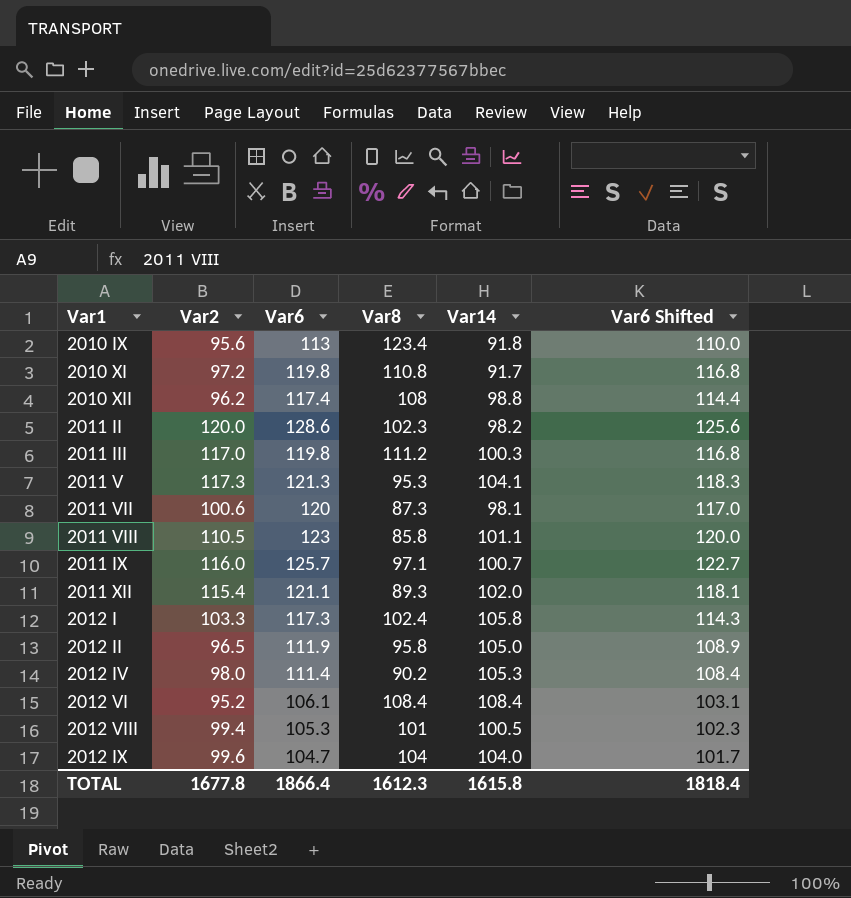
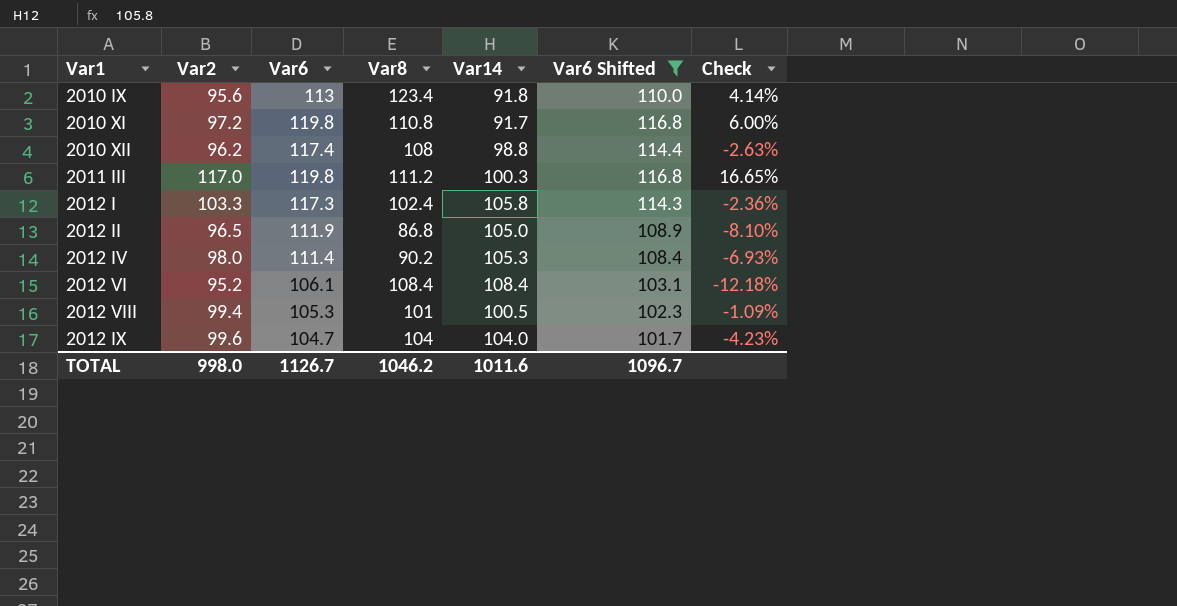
filter: none -> Var6 Shifted <= 116.8
column Check | formula: none -> ([Var2] - [Var14]) / [Var14]
2012 II | Var8: 95.8 -> 86.8
TOTAL | Var2: 1677.8 -> 998.0
TOTAL | Var6: 1866.4 -> 1126.7
TOTAL | Var8: 1612.3 -> 1046.2
TOTAL | Var14: 1615.8 -> 1011.6
TOTAL | Var6 Shifted: 1818.4 -> 1096.7

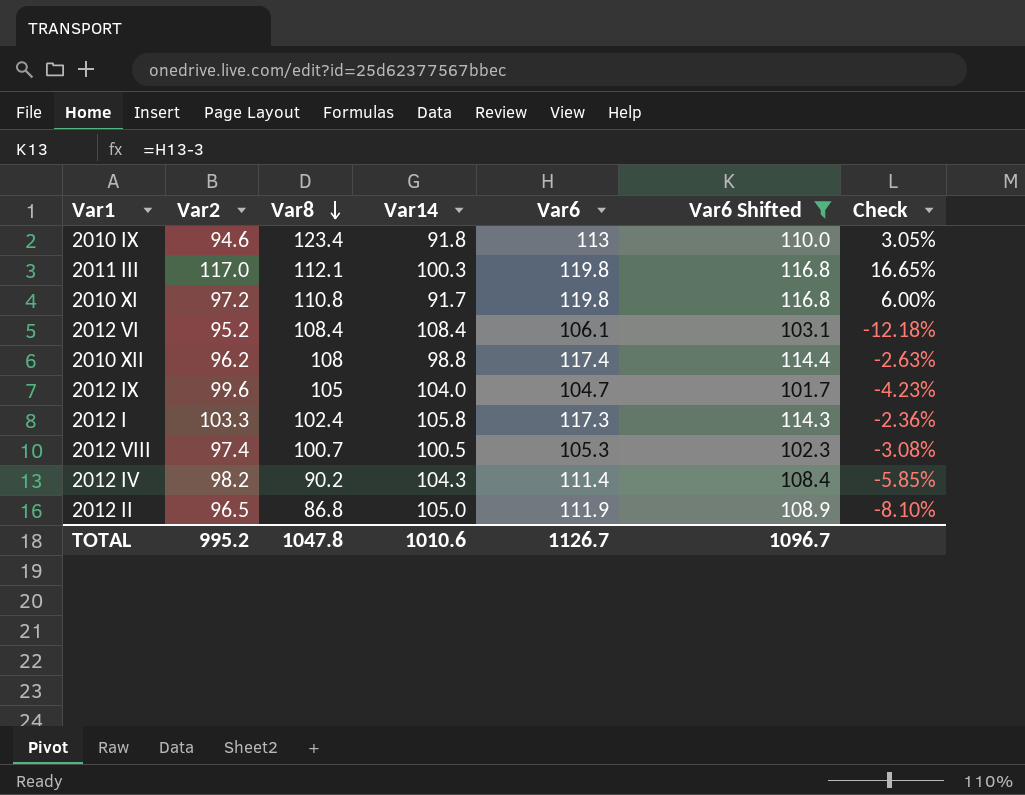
row order: none -> Var8 descending
column Var6 | position: 3 -> 5
2010 IX | Var2: 95.6 -> 94.6
2010 IX | Check: 4.14% -> 3.05%
2011 III | Var8: 111.2 -> 112.1
2012 IX | Var8: 104 -> 105
2012 VIII | Var2: 99.4 -> 97.4
2012 VIII | Var8: 101 -> 100.7
2012 VIII | Check: -1.09% -> -3.08%
2012 IV | Var2: 98.0 -> 98.2
2012 IV | Var14: 105.3 -> 104.3
2012 IV | Check: -6.93% -> -5.85%
TOTAL | Var2: 998.0 -> 995.2
TOTAL | Var8: 1046.2 -> 1047.8
TOTAL | Var14: 1011.6 -> 1010.6

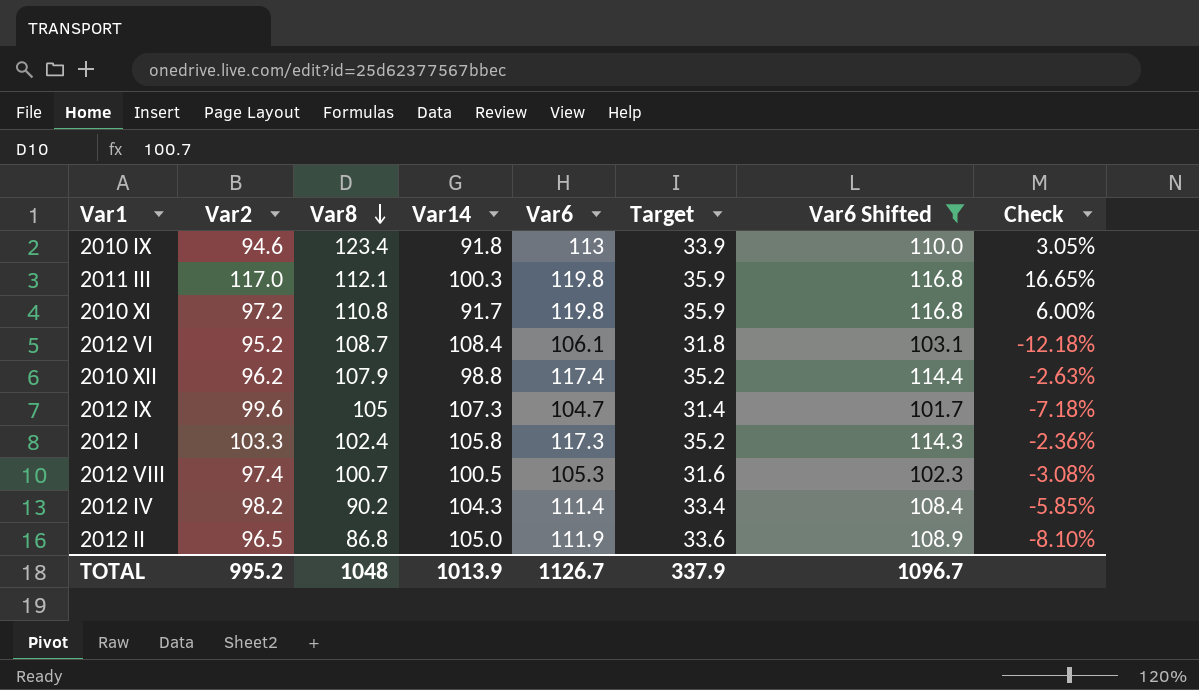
column Target | formula: none -> [Var6] * 0.3
2012 VI | Var8: 108.4 -> 108.7
2010 XII | Var8: 108 -> 107.9
2012 IX | Var14: 104.0 -> 107.3
2012 IX | Check: -4.23% -> -7.18%
TOTAL | Var8: 1047.8 -> 1048
TOTAL | Var14: 1010.6 -> 1013.9

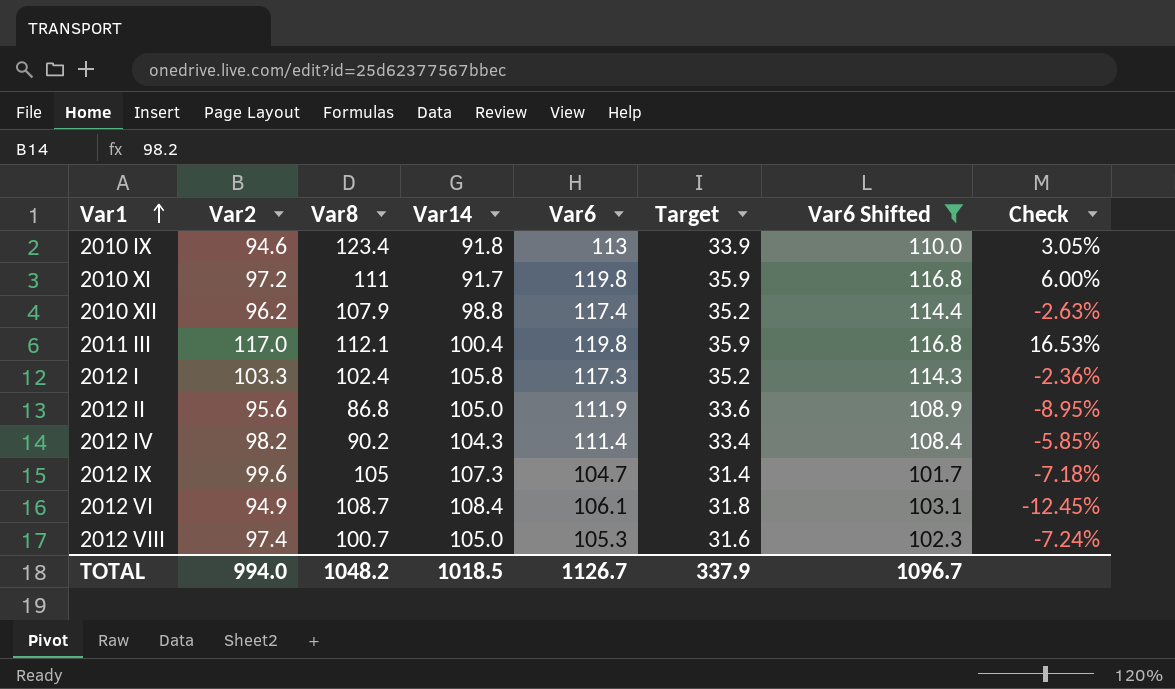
row order: Var8 descending -> Var1 ascending
2010 XI | Var8: 110.8 -> 111
2011 III | Var14: 100.3 -> 100.4
2011 III | Check: 16.65% -> 16.53%
2012 II | Var2: 96.5 -> 95.6
2012 II | Check: -8.10% -> -8.95%
2012 VI | Var2: 95.2 -> 94.9
2012 VI | Check: -12.18% -> -12.45%
2012 VIII | Var14: 100.5 -> 105.0
2012 VIII | Check: -3.08% -> -7.24%
TOTAL | Var2: 995.2 -> 994.0
TOTAL | Var8: 1048 -> 1048.2
TOTAL | Var14: 1013.9 -> 1018.5

